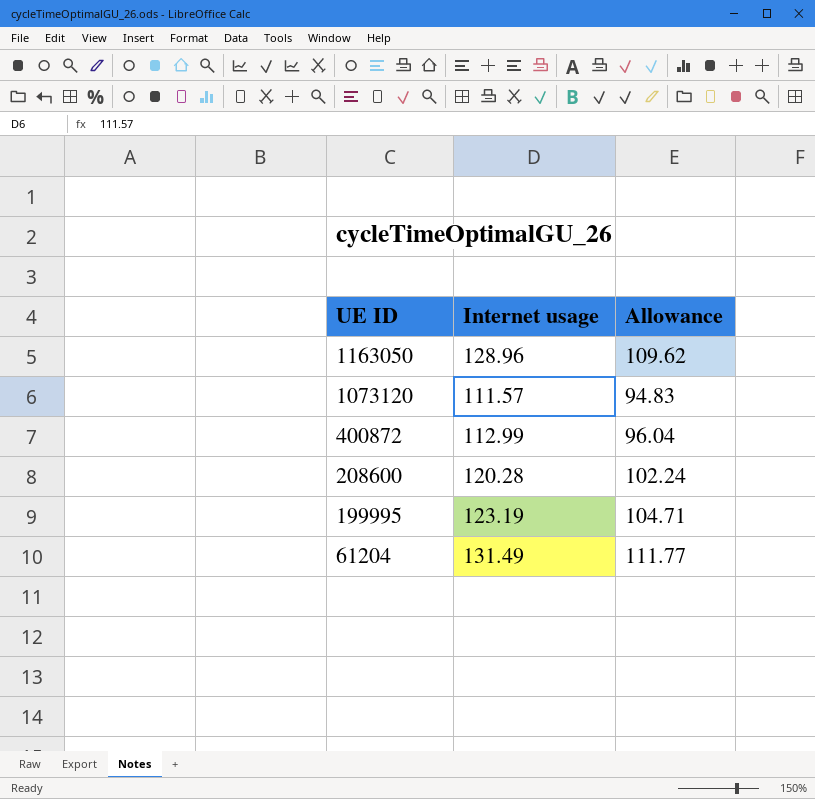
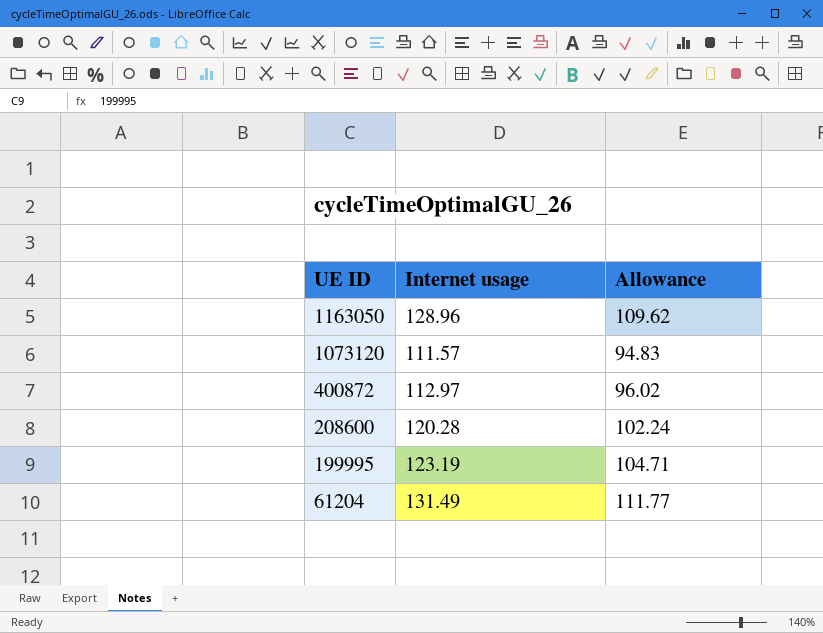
400872 | Internet usage: 112.99 -> 112.97
400872 | Allowance: 96.04 -> 96.02

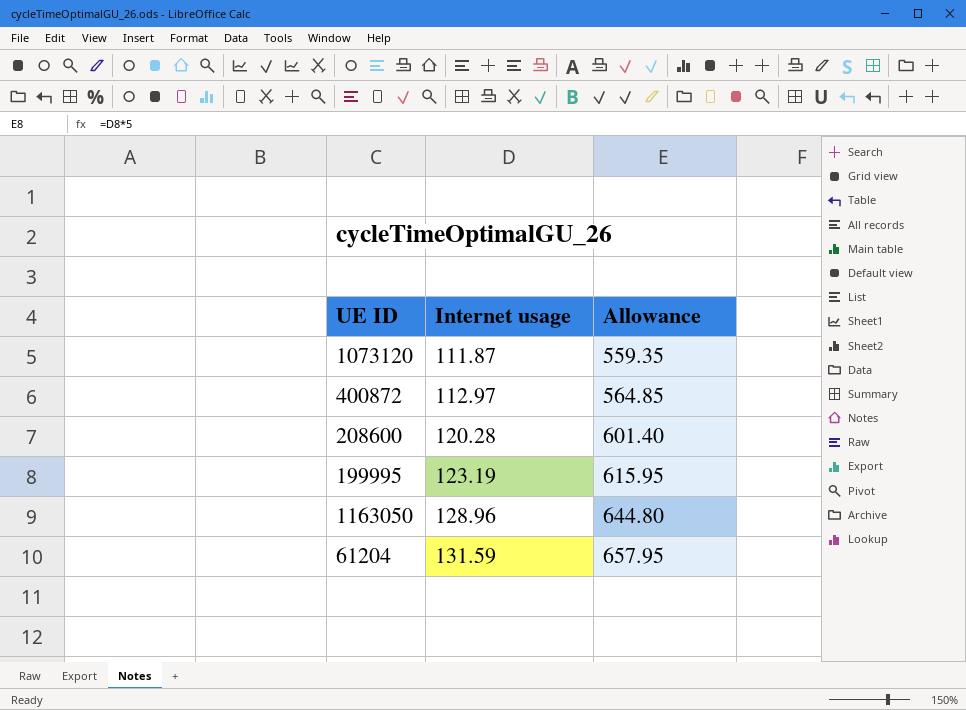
row order: UE ID descending -> Internet usage ascending
column Allowance | formula: [Internet usage] * 0.85 -> [Internet usage] * 5
1073120 | Internet usage: 111.57 -> 111.87
61204 | Internet usage: 131.49 -> 131.59

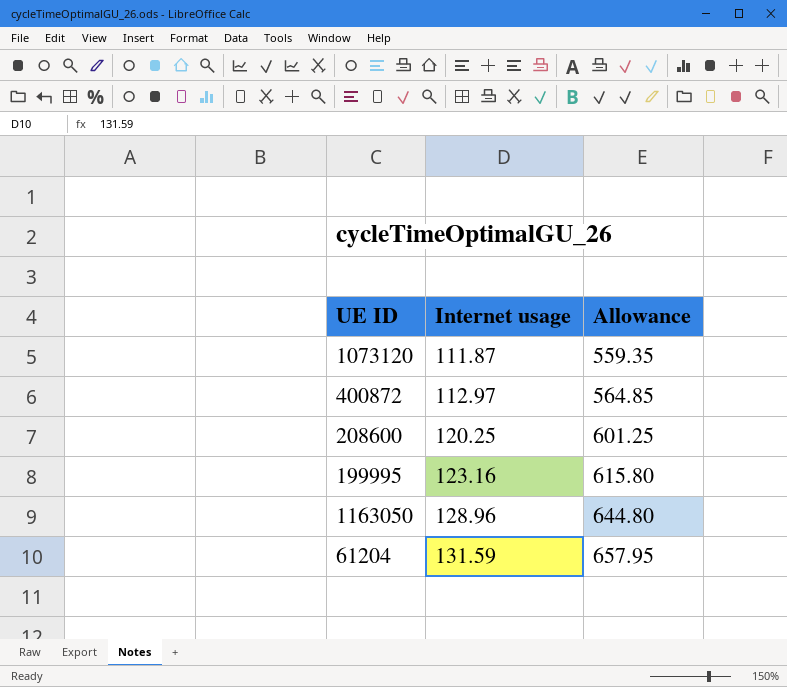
208600 | Internet usage: 120.28 -> 120.25
208600 | Allowance: 601.40 -> 601.25
199995 | Internet usage: 123.19 -> 123.16
199995 | Allowance: 615.95 -> 615.80

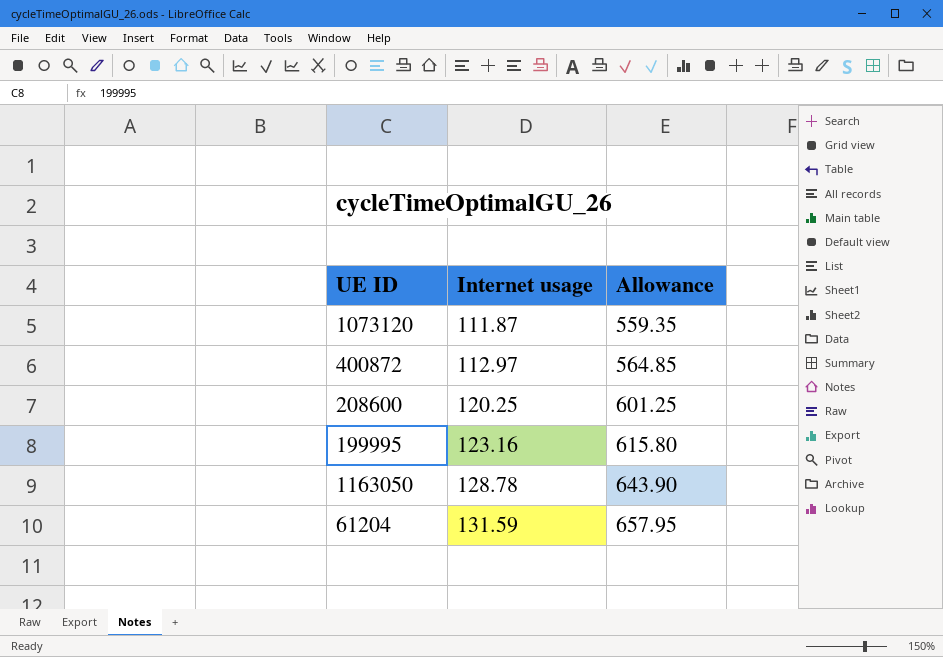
1163050 | Internet usage: 128.96 -> 128.78
1163050 | Allowance: 644.80 -> 643.90

